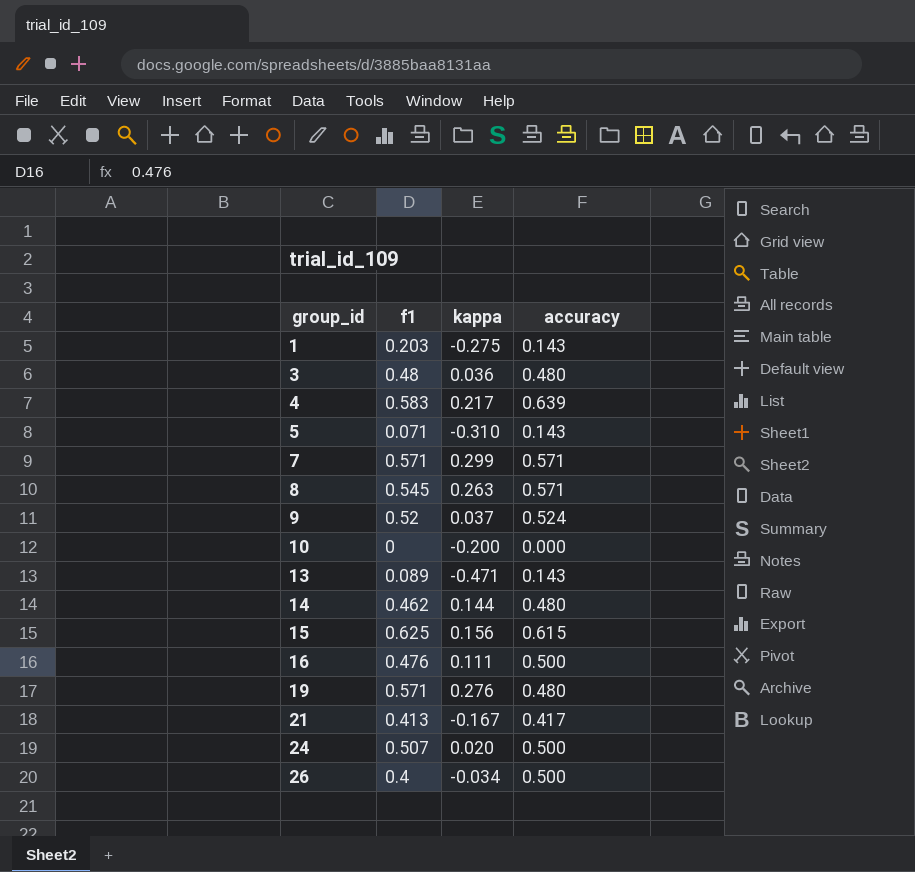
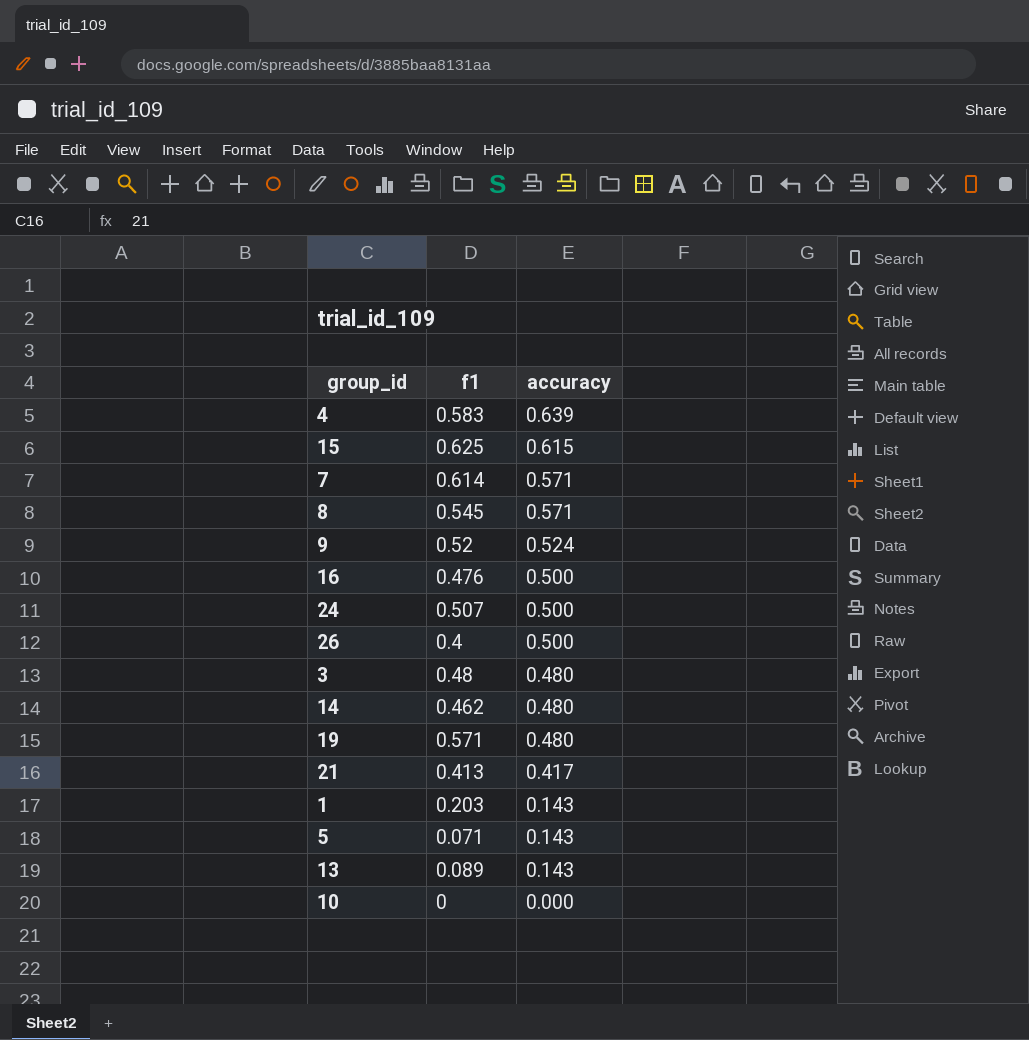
row order: group_id ascending -> accuracy descending
column kappa | position: 3 -> none
7 | f1: 0.571 -> 0.614

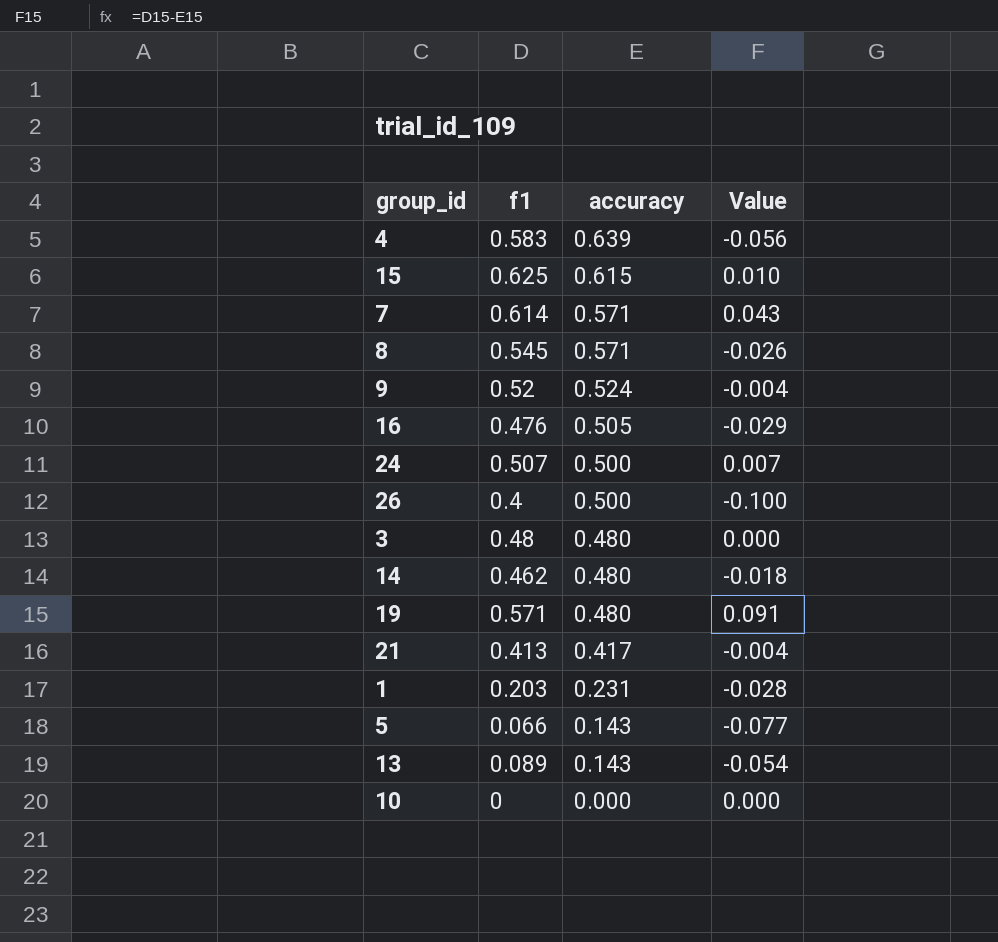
column Value | formula: none -> [f1] - [accuracy]
16 | accuracy: 0.500 -> 0.505
1 | accuracy: 0.143 -> 0.231
5 | f1: 0.071 -> 0.066

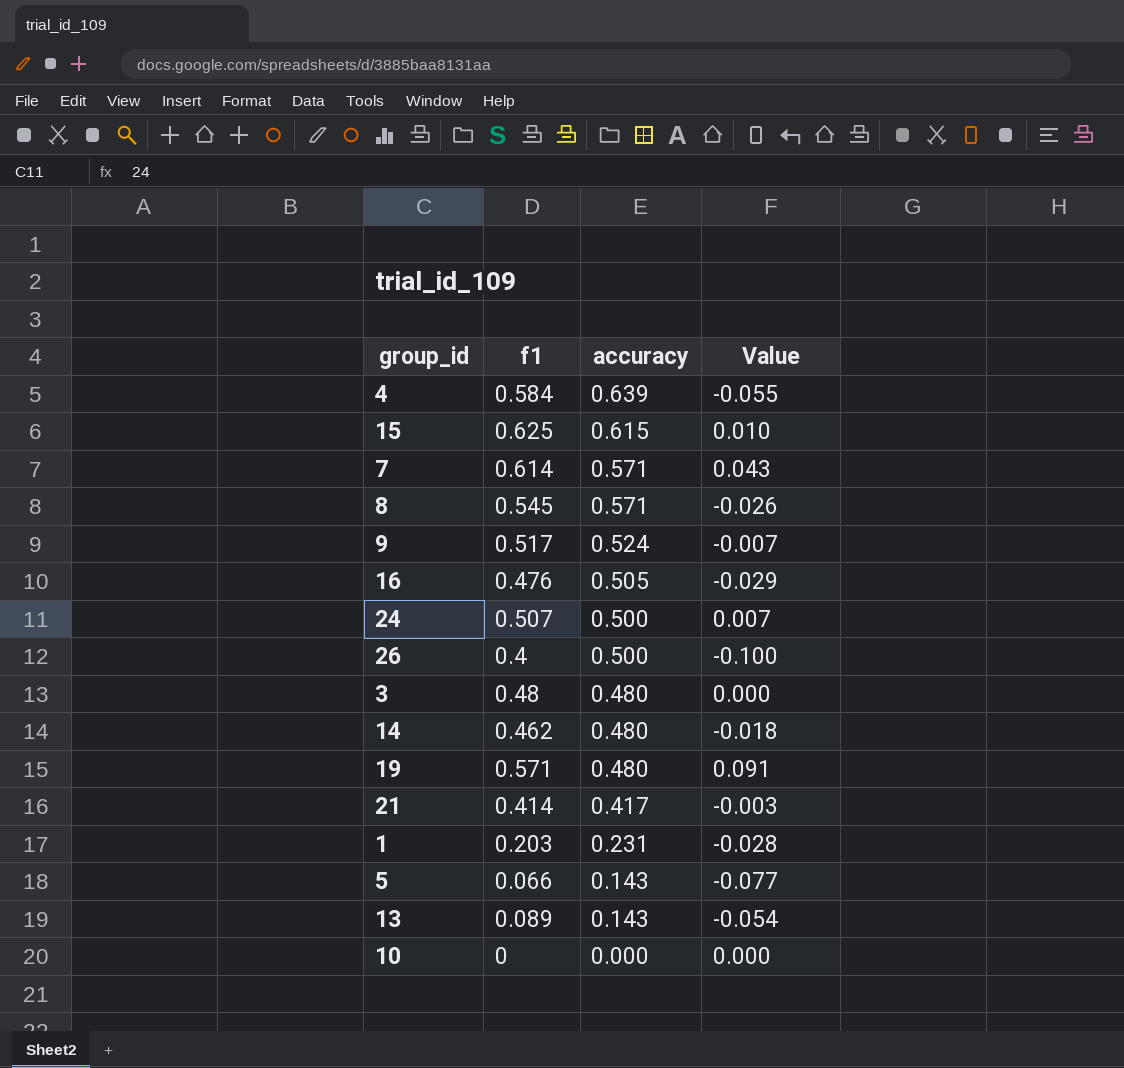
4 | f1: 0.583 -> 0.584
4 | Value: -0.056 -> -0.055
9 | f1: 0.52 -> 0.517
9 | Value: -0.004 -> -0.007
21 | f1: 0.413 -> 0.414
21 | Value: -0.004 -> -0.003

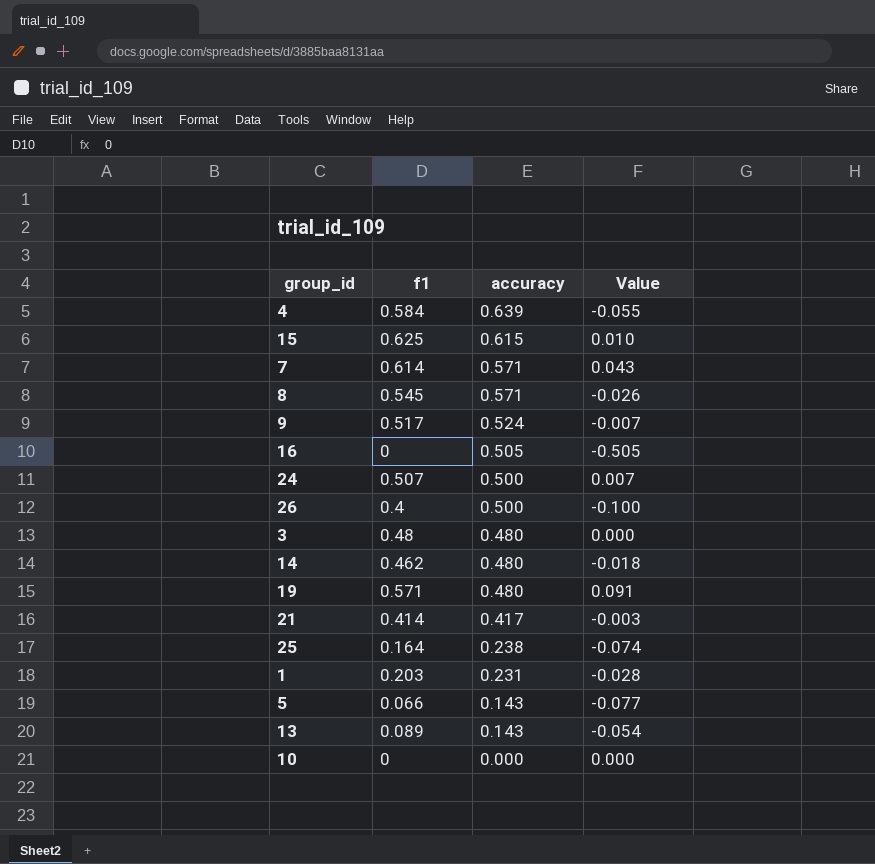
16 | f1: 0.476 -> 0
16 | Value: -0.029 -> -0.505
row 25: none -> 0.164 | 0.238 | -0.074

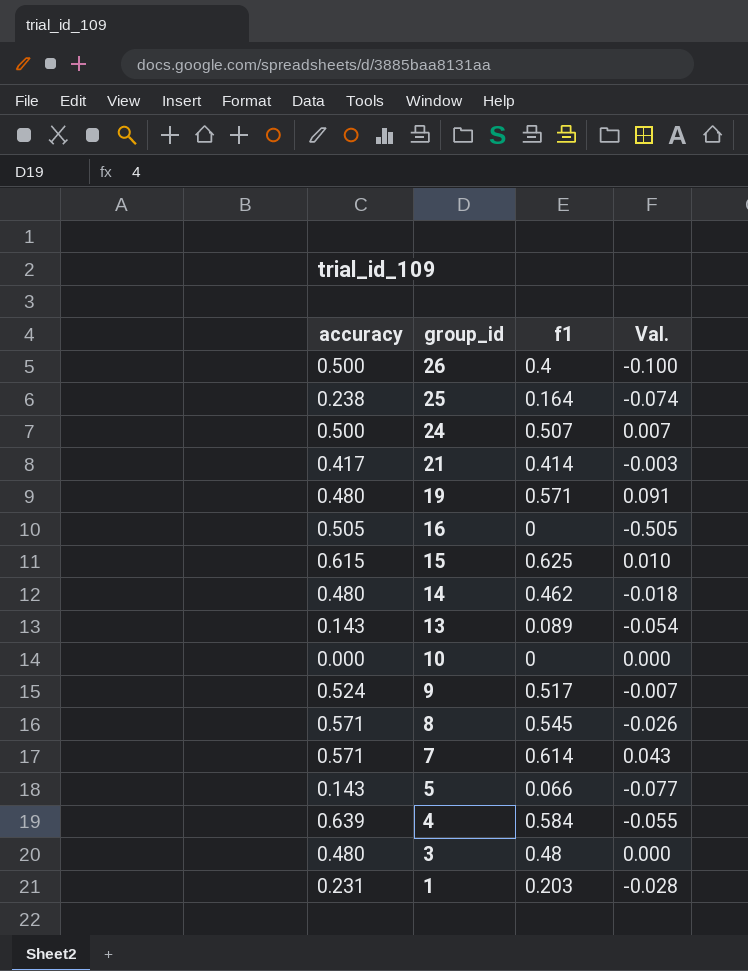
row order: accuracy descending -> group_id descending
column accuracy | position: 3 -> 1
column name: Value -> Val.

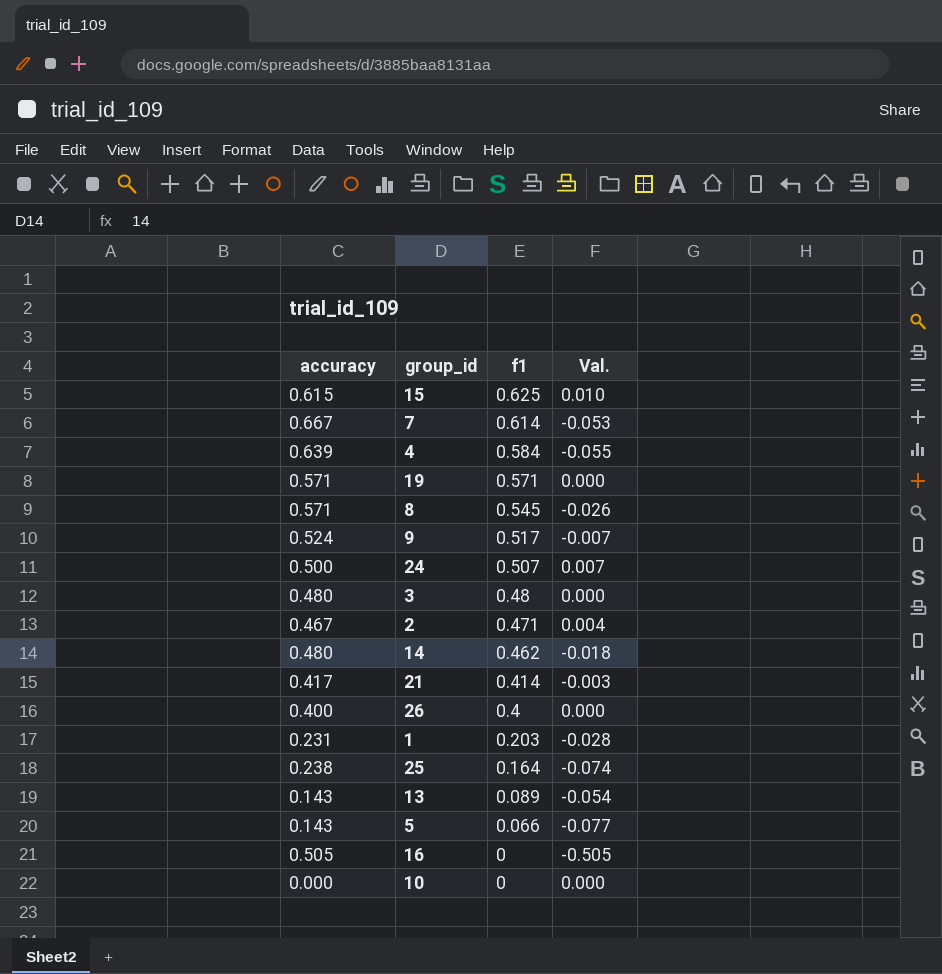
row order: group_id descending -> f1 descending
7 | accuracy: 0.571 -> 0.667
7 | Val.: 0.043 -> -0.053
19 | accuracy: 0.480 -> 0.571
19 | Val.: 0.091 -> 0.000
row 2: none -> 0.467 | 0.471 | 0.004
26 | accuracy: 0.500 -> 0.400
26 | Val.: -0.100 -> 0.000

